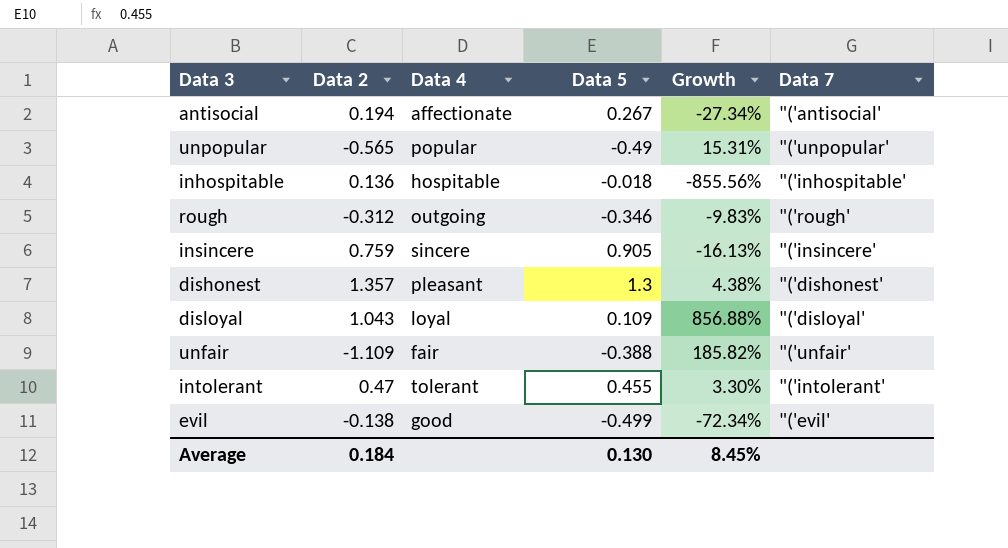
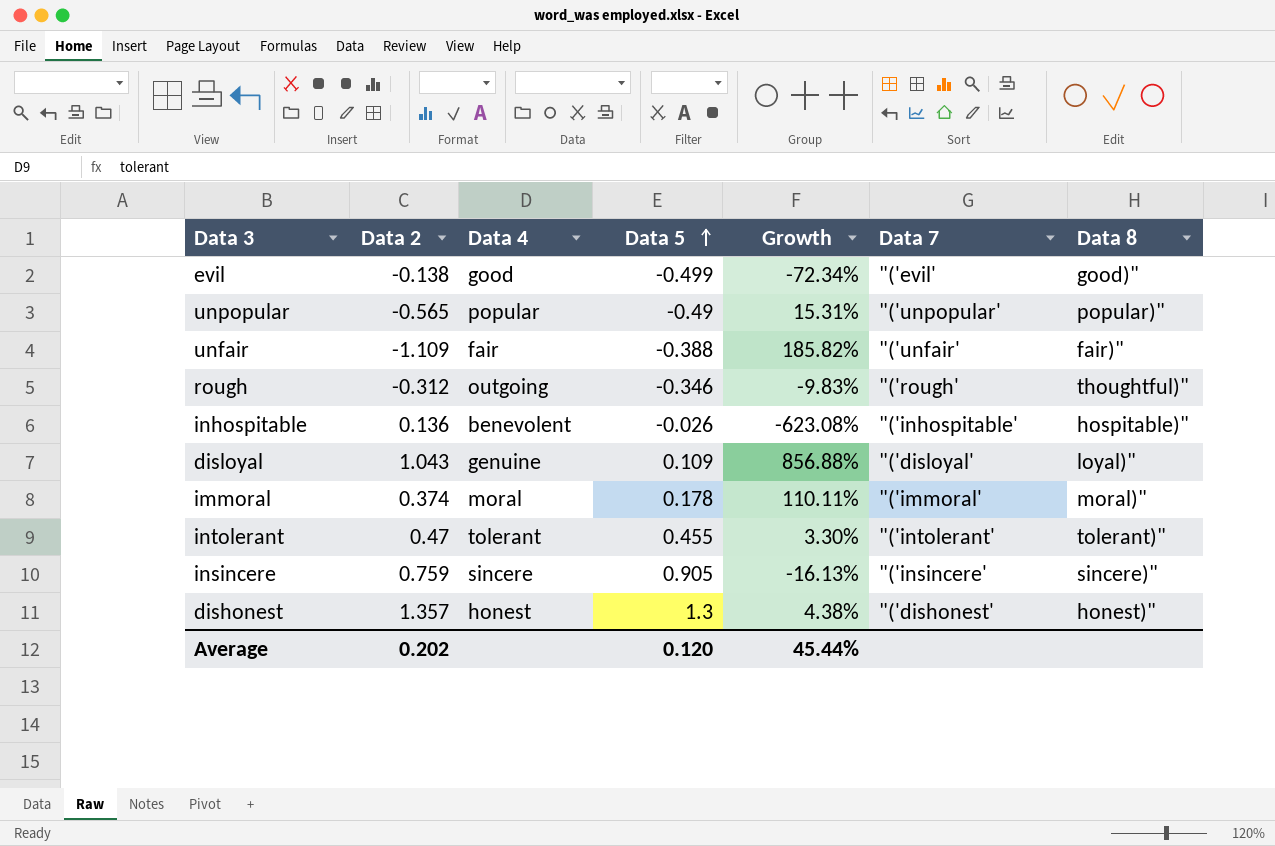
row order: none -> Data 5 ascending
column Data 8 | position: none -> 7
row antisocial: 0.194 | affectionate | 0.267 | -27.34% | "('antisocial' -> none
inhospitable | Data 4: hospitable -> benevolent
inhospitable | Data 5: -0.018 -> -0.026
inhospitable | Growth: -855.56% -> -623.08%
disloyal | Data 4: loyal -> genuine
row immoral: none -> 0.374 | moral | 0.178 | 110.11% | "('immoral' | moral)"
dishonest | Data 4: pleasant -> honest
Average | Data 2: 0.184 -> 0.202
Average | Data 5: 0.130 -> 0.120
Average | Growth: 8.45% -> 45.44%

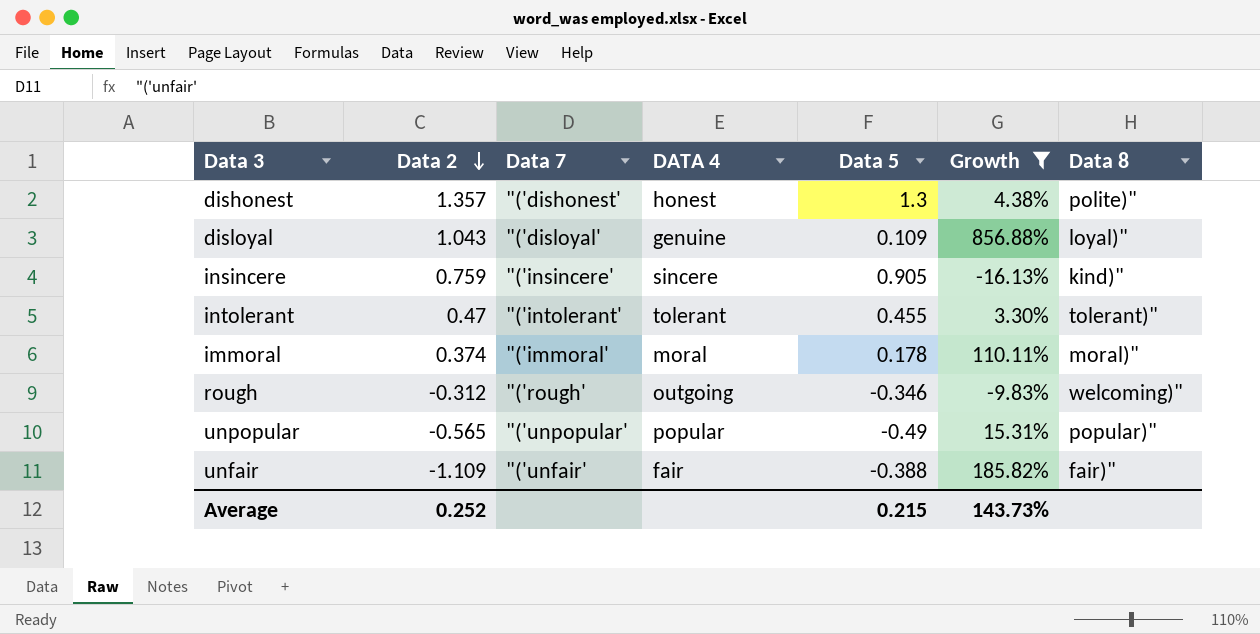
filter: none -> Growth >= -16.13%
row order: Data 5 ascending -> Data 2 descending
column Data 7 | position: 6 -> 3
column name: Data 4 -> DATA 4
dishonest | Data 8: honest)" -> polite)"
insincere | Data 8: sincere)" -> kind)"
rough | Data 8: thoughtful)" -> welcoming)"
Average | Data 2: 0.202 -> 0.252
Average | Data 5: 0.120 -> 0.215
Average | Growth: 45.44% -> 143.73%

